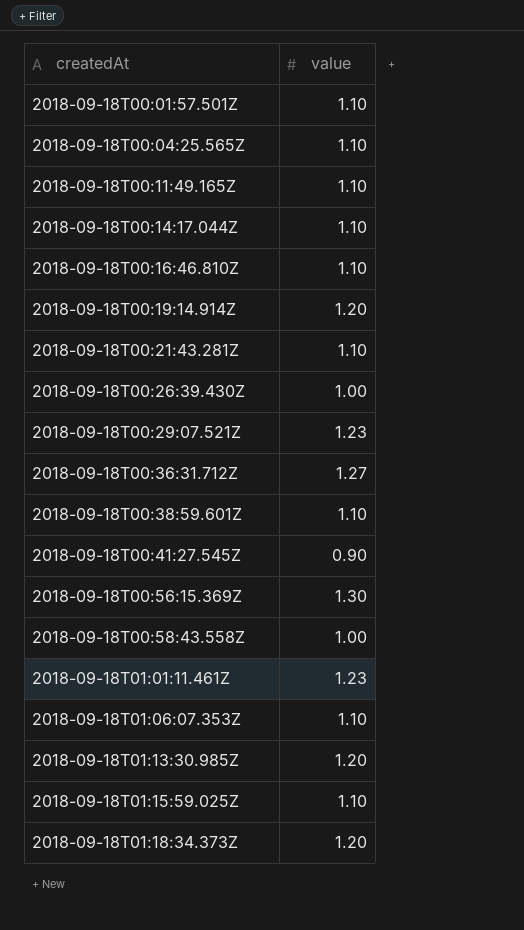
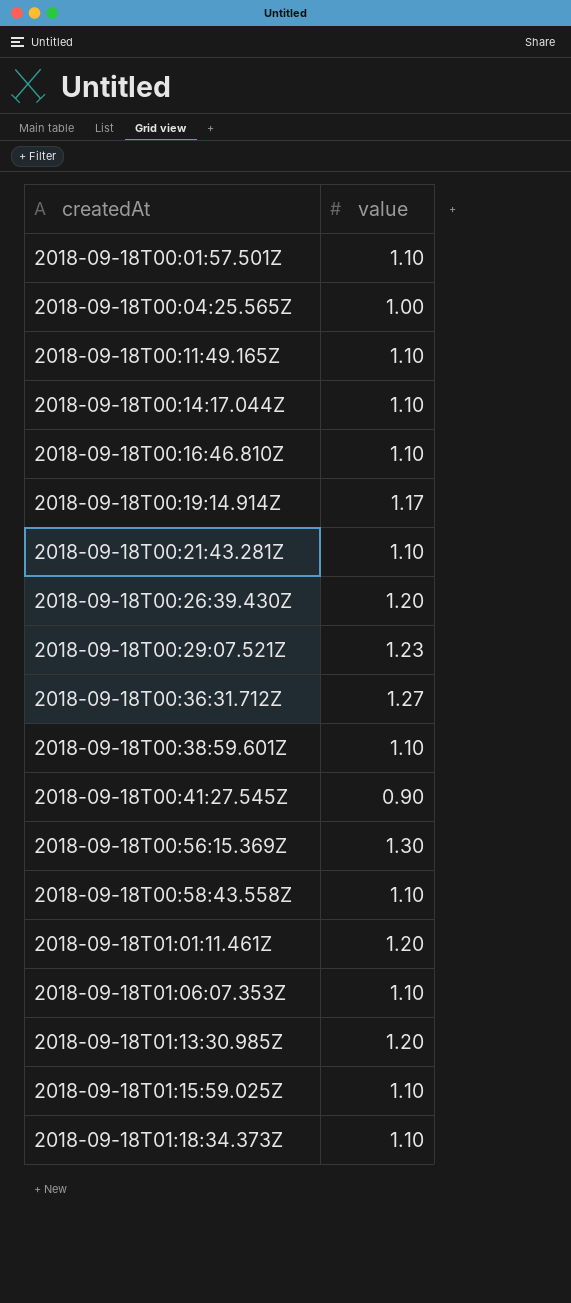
2018-09-18T00:04:25.565Z | value: 1.10 -> 1.00
2018-09-18T00:19:14.914Z | value: 1.20 -> 1.17
2018-09-18T00:26:39.430Z | value: 1.00 -> 1.20
2018-09-18T00:58:43.558Z | value: 1.00 -> 1.10
2018-09-18T01:01:11.461Z | value: 1.23 -> 1.20
2018-09-18T01:18:34.373Z | value: 1.20 -> 1.10

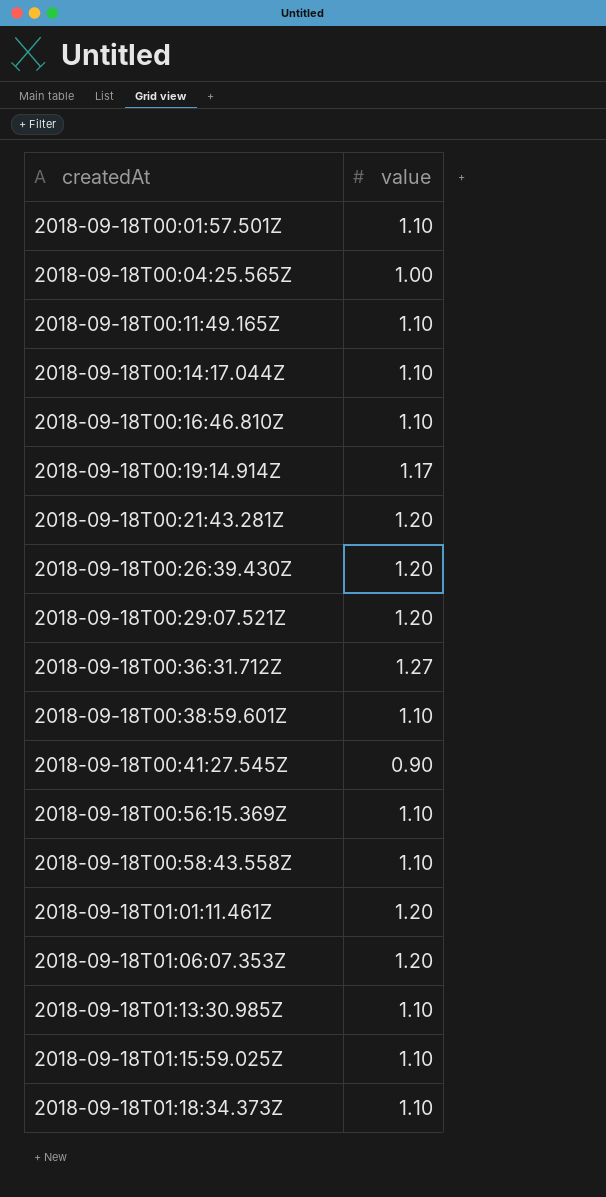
2018-09-18T00:21:43.281Z | value: 1.10 -> 1.20
2018-09-18T00:29:07.521Z | value: 1.23 -> 1.20
2018-09-18T00:56:15.369Z | value: 1.30 -> 1.10
2018-09-18T01:06:07.353Z | value: 1.10 -> 1.20
2018-09-18T01:13:30.985Z | value: 1.20 -> 1.10

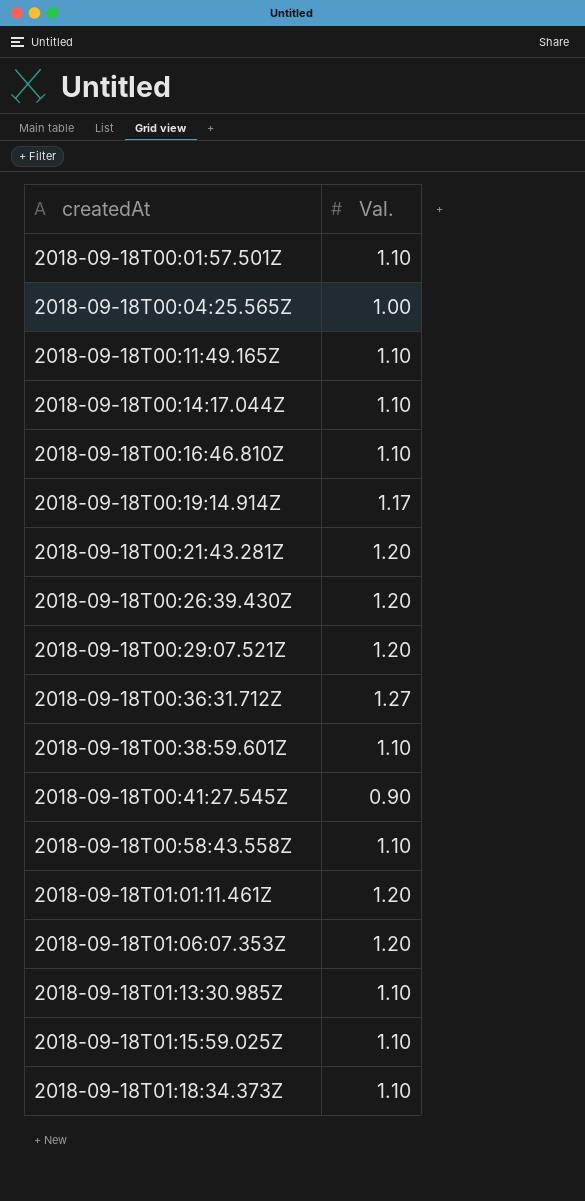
column name: value -> Val.
row 2018-09-18T00:56:15.369Z: 1.10 -> none

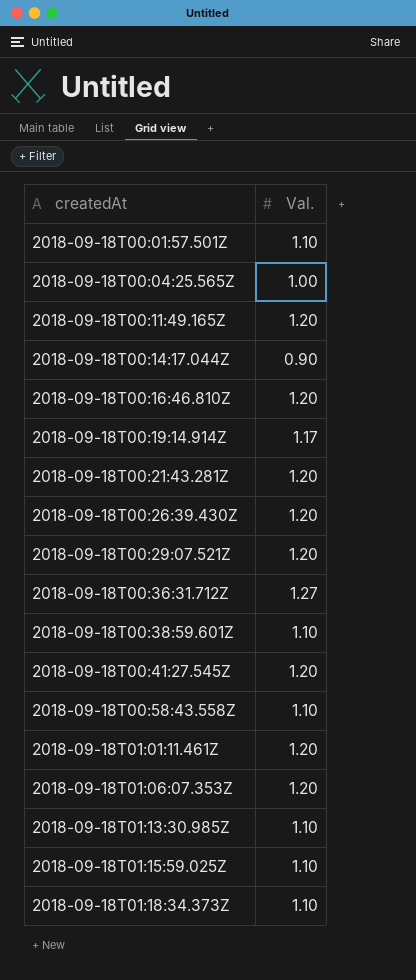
2018-09-18T00:11:49.165Z | Val.: 1.10 -> 1.20
2018-09-18T00:14:17.044Z | Val.: 1.10 -> 0.90
2018-09-18T00:16:46.810Z | Val.: 1.10 -> 1.20
2018-09-18T00:41:27.545Z | Val.: 0.90 -> 1.20

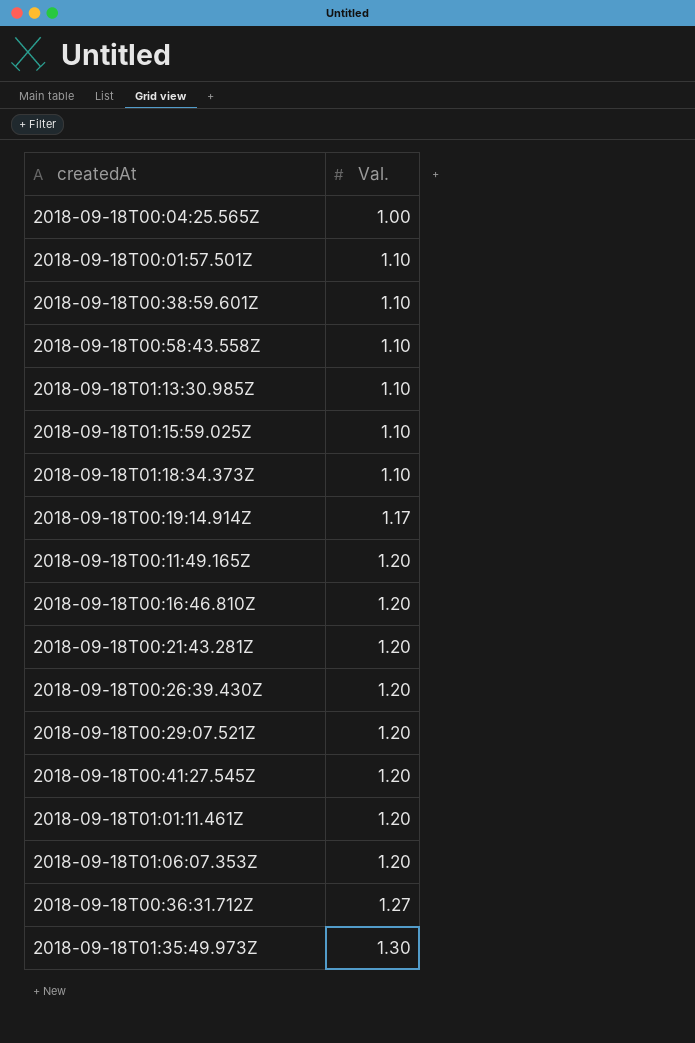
row order: createdAt ascending -> Val. ascending
row 2018-09-18T00:14:17.044Z: 0.90 -> none
row 2018-09-18T01:35:49.973Z: none -> 1.30

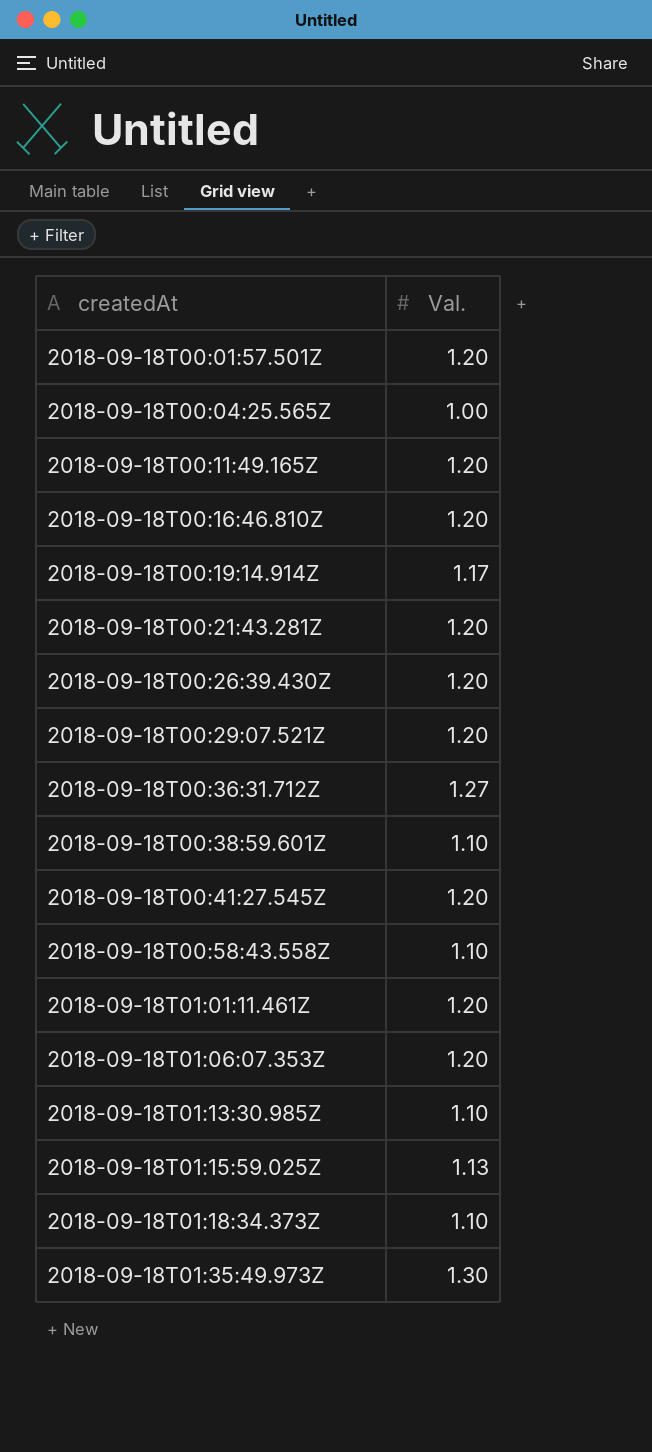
row order: Val. ascending -> createdAt ascending
2018-09-18T00:01:57.501Z | Val.: 1.10 -> 1.20
2018-09-18T01:15:59.025Z | Val.: 1.10 -> 1.13

